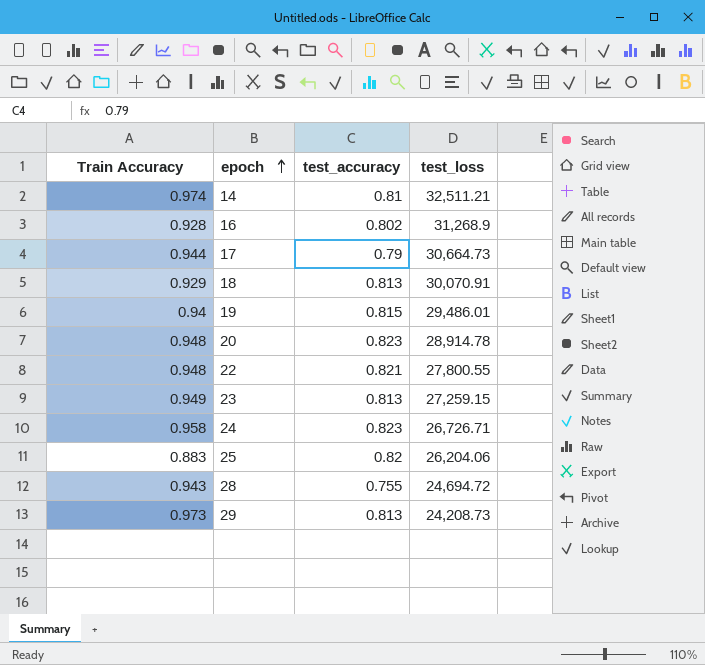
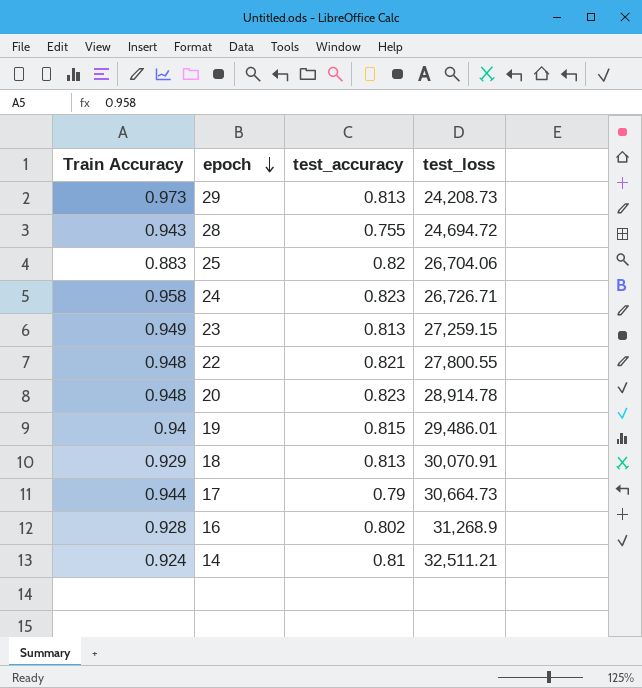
row order: epoch ascending -> epoch descending
25 | test_loss: 26,204.06 -> 26,704.06
14 | Train Accuracy: 0.974 -> 0.924

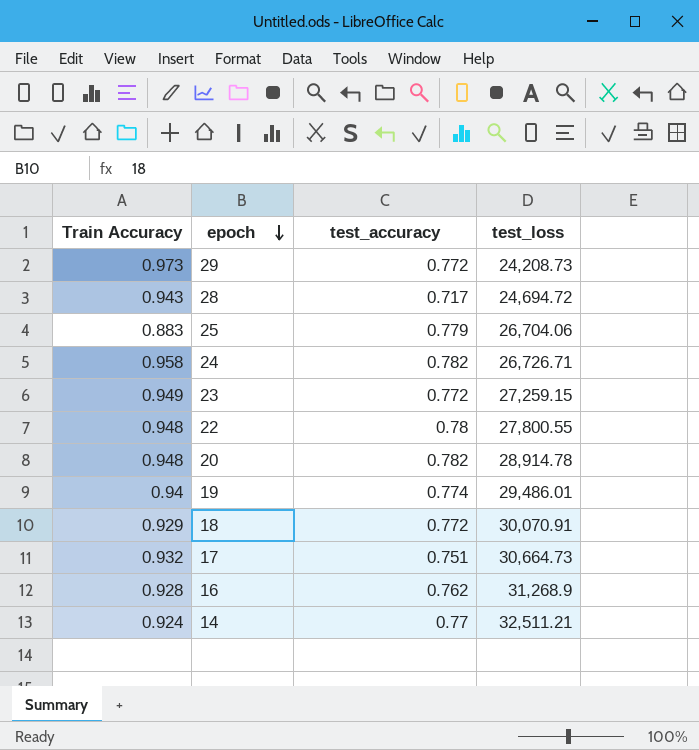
29 | test_accuracy: 0.813 -> 0.772
28 | test_accuracy: 0.755 -> 0.717
25 | test_accuracy: 0.82 -> 0.779
24 | test_accuracy: 0.823 -> 0.782
23 | test_accuracy: 0.813 -> 0.772
22 | test_accuracy: 0.821 -> 0.78
20 | test_accuracy: 0.823 -> 0.782
19 | test_accuracy: 0.815 -> 0.774
18 | test_accuracy: 0.813 -> 0.772
17 | Train Accuracy: 0.944 -> 0.932
17 | test_accuracy: 0.79 -> 0.751
16 | test_accuracy: 0.802 -> 0.762
14 | test_accuracy: 0.81 -> 0.77

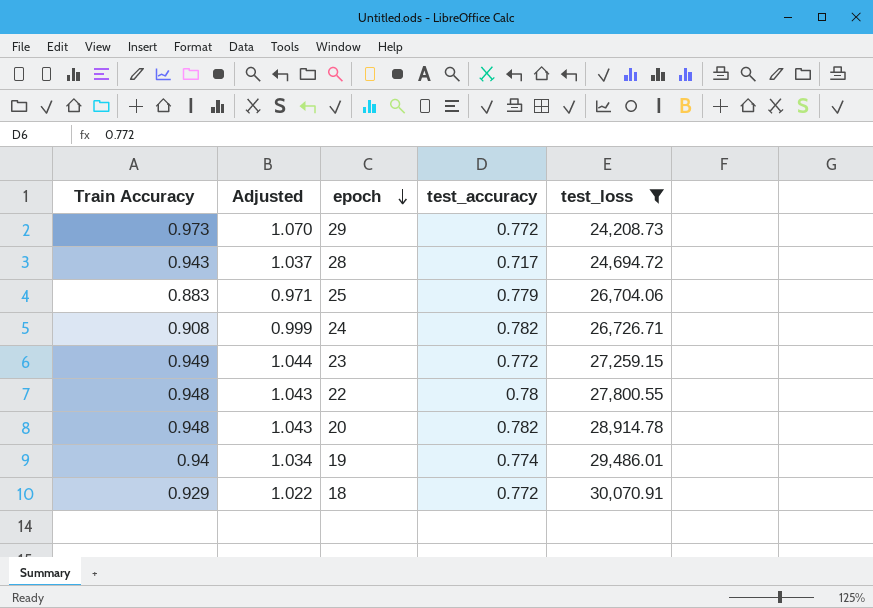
filter: none -> test_loss <= 30,070.91
column Adjusted | formula: none -> [Train Accuracy] * 1.1
24 | Train Accuracy: 0.958 -> 0.908

